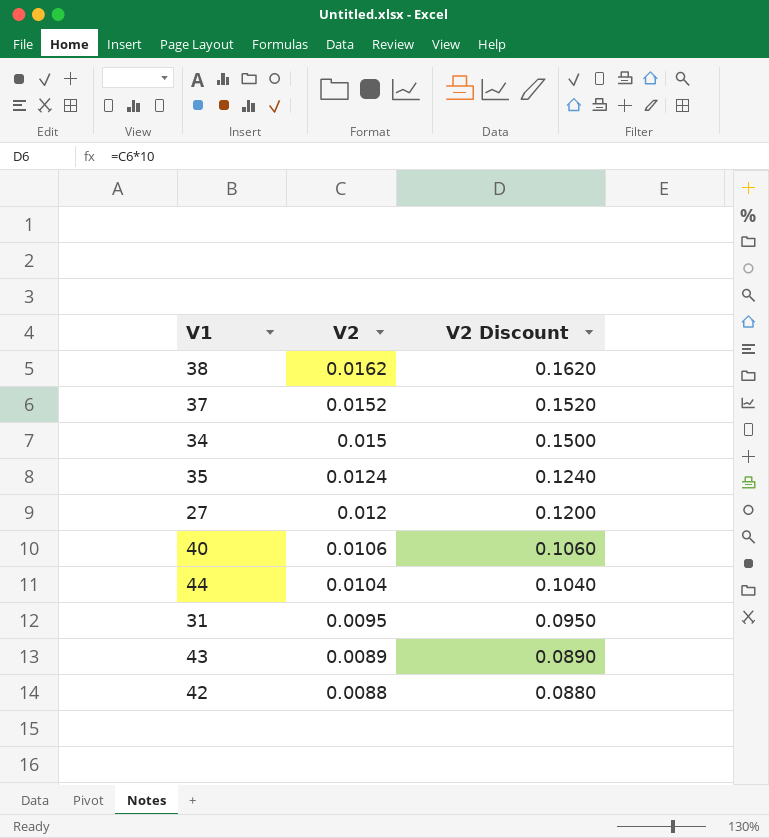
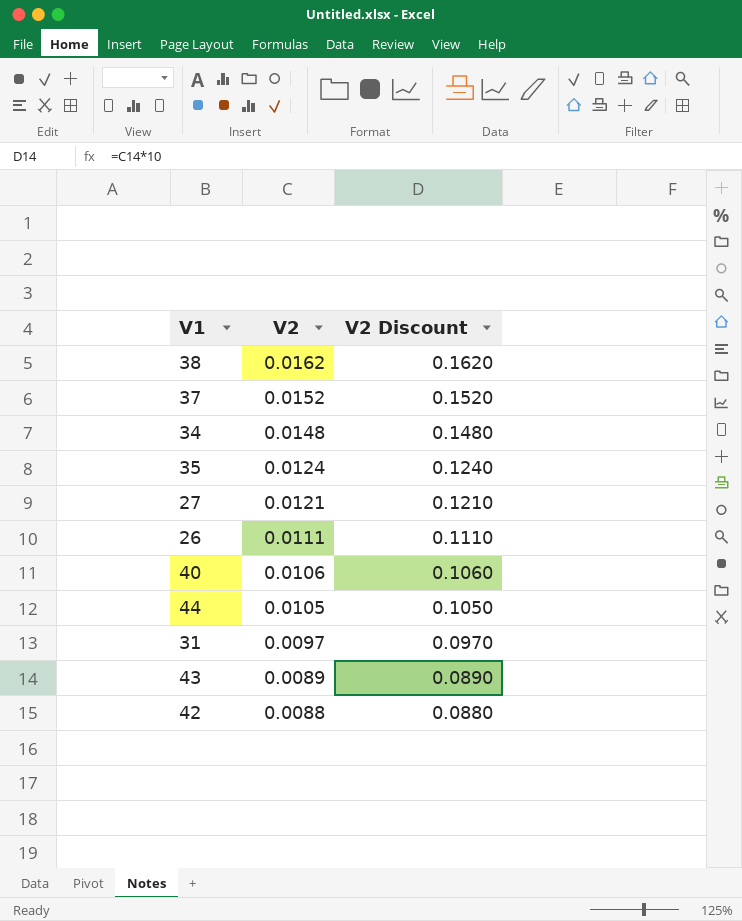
34 | V2: 0.015 -> 0.0148
34 | V2 Discount: 0.1500 -> 0.1480
27 | V2: 0.012 -> 0.0121
27 | V2 Discount: 0.1200 -> 0.1210
row 26: none -> 0.0111 | 0.1110
44 | V2: 0.0104 -> 0.0105
44 | V2 Discount: 0.1040 -> 0.1050
31 | V2: 0.0095 -> 0.0097
31 | V2 Discount: 0.0950 -> 0.0970

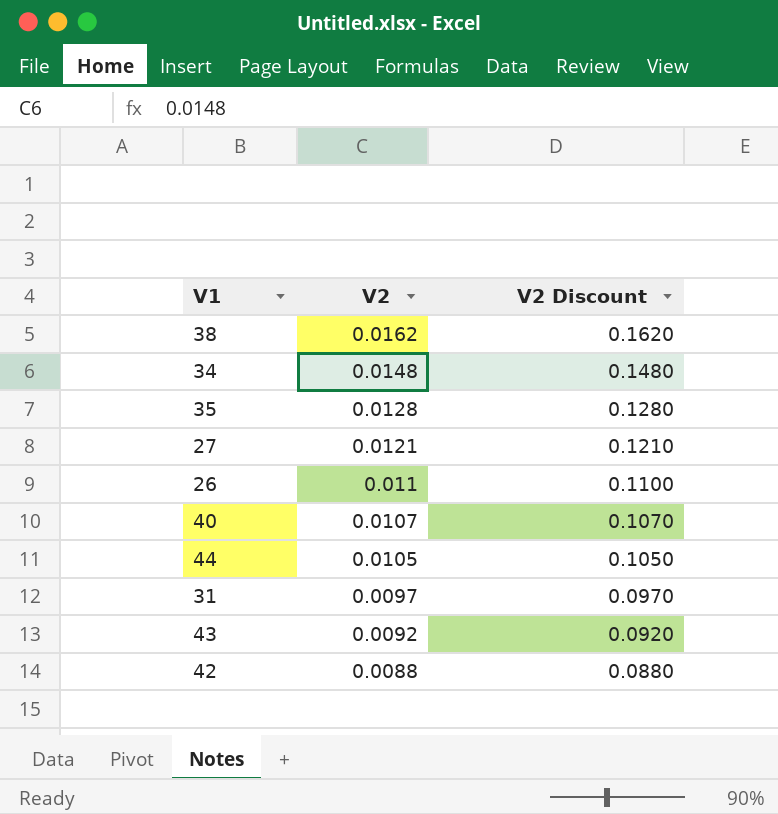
row 37: 0.0152 | 0.1520 -> none
35 | V2: 0.0124 -> 0.0128
35 | V2 Discount: 0.1240 -> 0.1280
26 | V2: 0.0111 -> 0.011
26 | V2 Discount: 0.1110 -> 0.1100
40 | V2: 0.0106 -> 0.0107
40 | V2 Discount: 0.1060 -> 0.1070
43 | V2: 0.0089 -> 0.0092
43 | V2 Discount: 0.0890 -> 0.0920

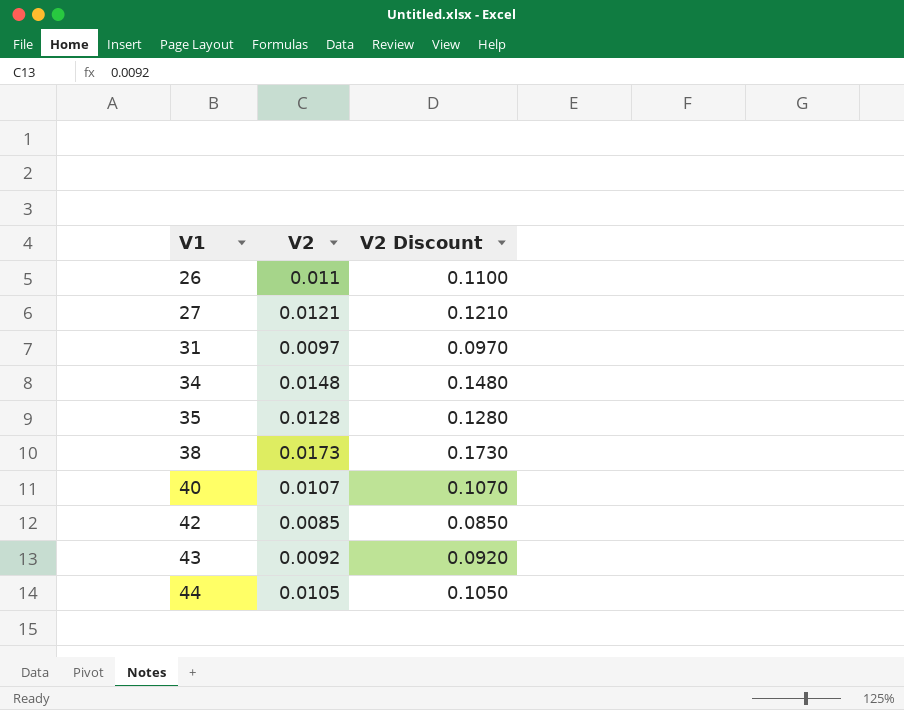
row order: V2 descending -> V1 ascending
38 | V2: 0.0162 -> 0.0173
38 | V2 Discount: 0.1620 -> 0.1730
42 | V2: 0.0088 -> 0.0085
42 | V2 Discount: 0.0880 -> 0.0850

